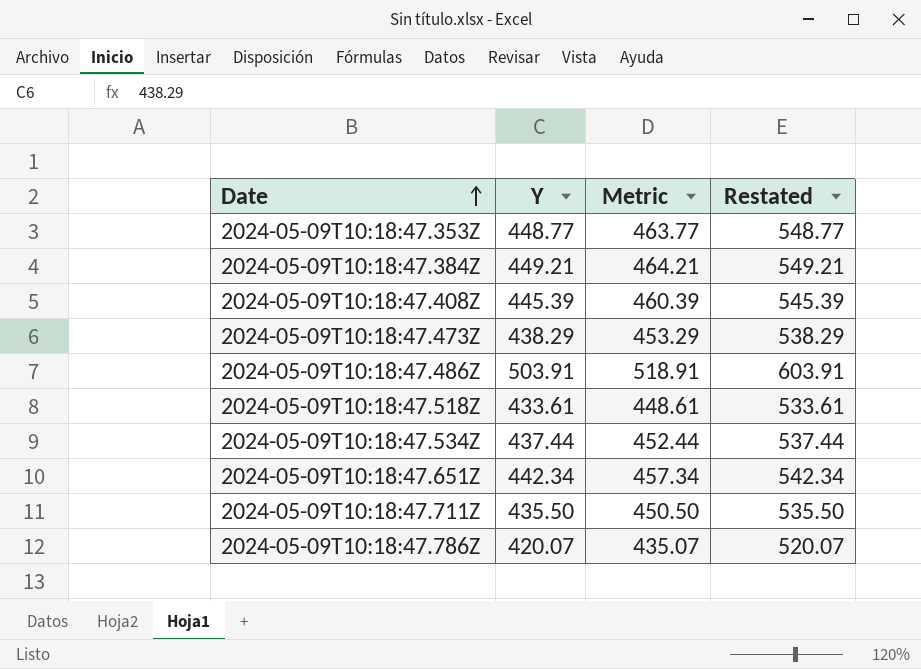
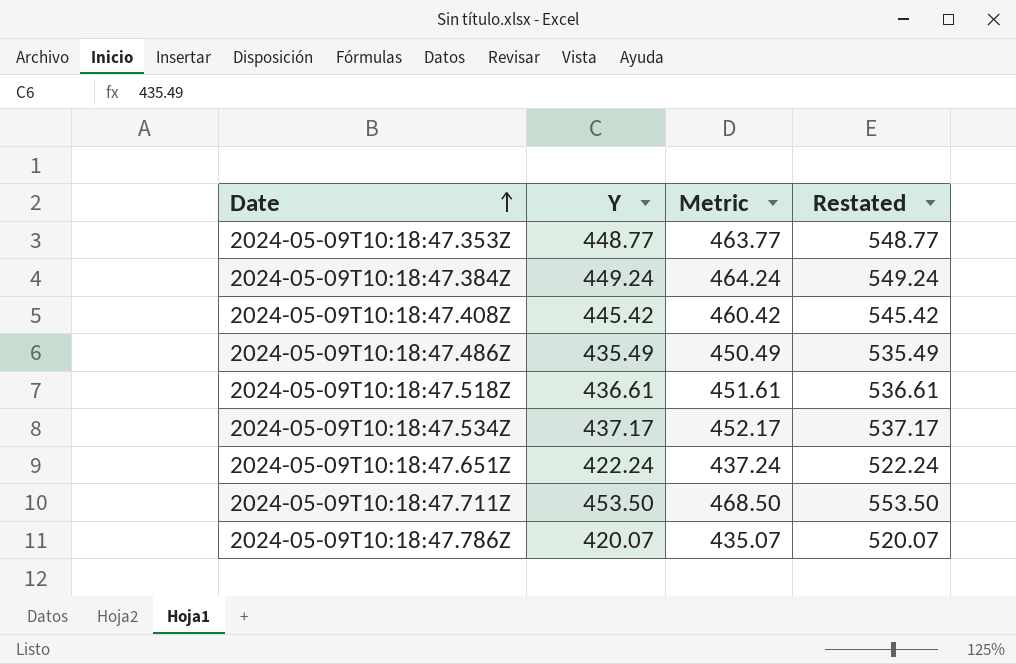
row 2024-05-09T10:18:47.473Z: 438.29 | 453.29 | 538.29 -> none
2024-05-09T10:18:47.384Z | Y: 449.21 -> 449.24
2024-05-09T10:18:47.384Z | Metric: 464.21 -> 464.24
2024-05-09T10:18:47.384Z | Restated: 549.21 -> 549.24
2024-05-09T10:18:47.408Z | Y: 445.39 -> 445.42
2024-05-09T10:18:47.408Z | Metric: 460.39 -> 460.42
2024-05-09T10:18:47.408Z | Restated: 545.39 -> 545.42
2024-05-09T10:18:47.486Z | Y: 503.91 -> 435.49
2024-05-09T10:18:47.486Z | Metric: 518.91 -> 450.49
2024-05-09T10:18:47.486Z | Restated: 603.91 -> 535.49
2024-05-09T10:18:47.518Z | Y: 433.61 -> 436.61
2024-05-09T10:18:47.518Z | Metric: 448.61 -> 451.61
2024-05-09T10:18:47.518Z | Restated: 533.61 -> 536.61
2024-05-09T10:18:47.534Z | Y: 437.44 -> 437.17
2024-05-09T10:18:47.534Z | Metric: 452.44 -> 452.17
2024-05-09T10:18:47.534Z | Restated: 537.44 -> 537.17
2024-05-09T10:18:47.651Z | Y: 442.34 -> 422.24
2024-05-09T10:18:47.651Z | Metric: 457.34 -> 437.24
2024-05-09T10:18:47.651Z | Restated: 542.34 -> 522.24
2024-05-09T10:18:47.711Z | Y: 435.50 -> 453.50
2024-05-09T10:18:47.711Z | Metric: 450.50 -> 468.50
2024-05-09T10:18:47.711Z | Restated: 535.50 -> 553.50

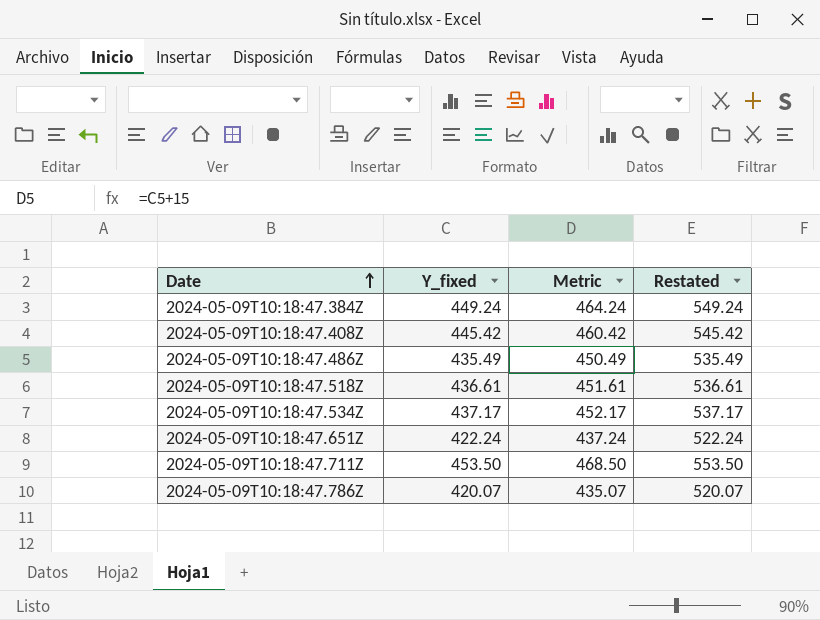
column name: Y -> Y_fixed
row 2024-05-09T10:18:47.353Z: 448.77 | 463.77 | 548.77 -> none

